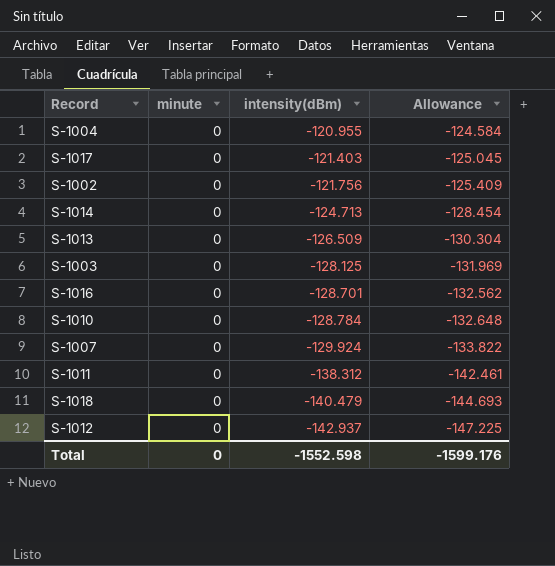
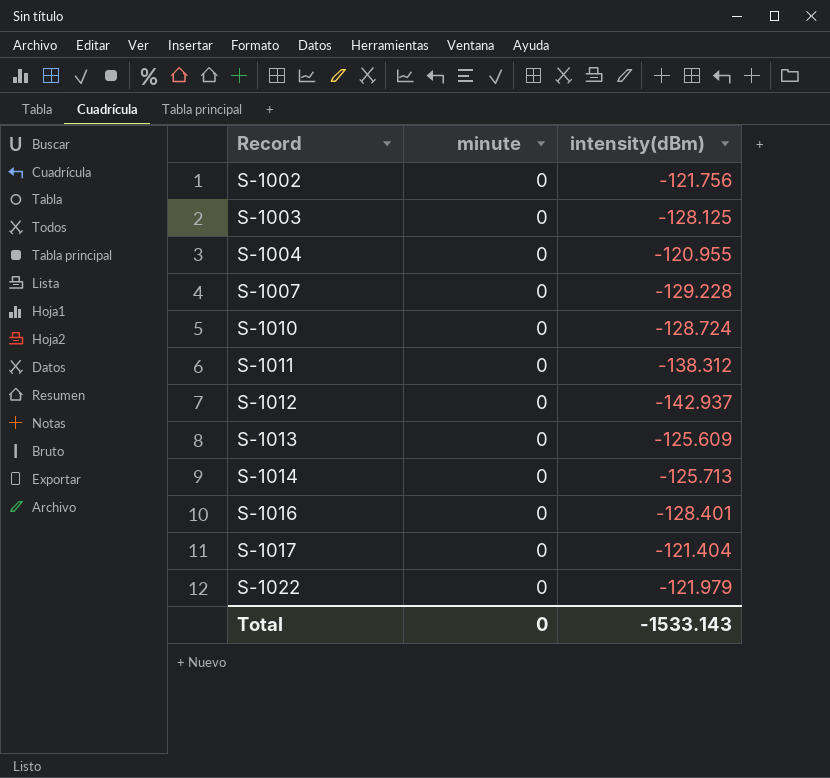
row order: intensity(dBm) descending -> Record ascending
column Allowance | formula: [intensity(dBm)] * 1.03 -> none
row S-1018: 0 | -140.479 | -144.693 -> none
S-1007 | intensity(dBm): -129.924 -> -129.228
S-1010 | intensity(dBm): -128.784 -> -128.724
S-1013 | intensity(dBm): -126.509 -> -125.609
S-1014 | intensity(dBm): -124.713 -> -125.713
S-1016 | intensity(dBm): -128.701 -> -128.401
S-1017 | intensity(dBm): -121.403 -> -121.404
row S-1022: none -> 0 | -121.979
Total | intensity(dBm): -1552.598 -> -1533.143

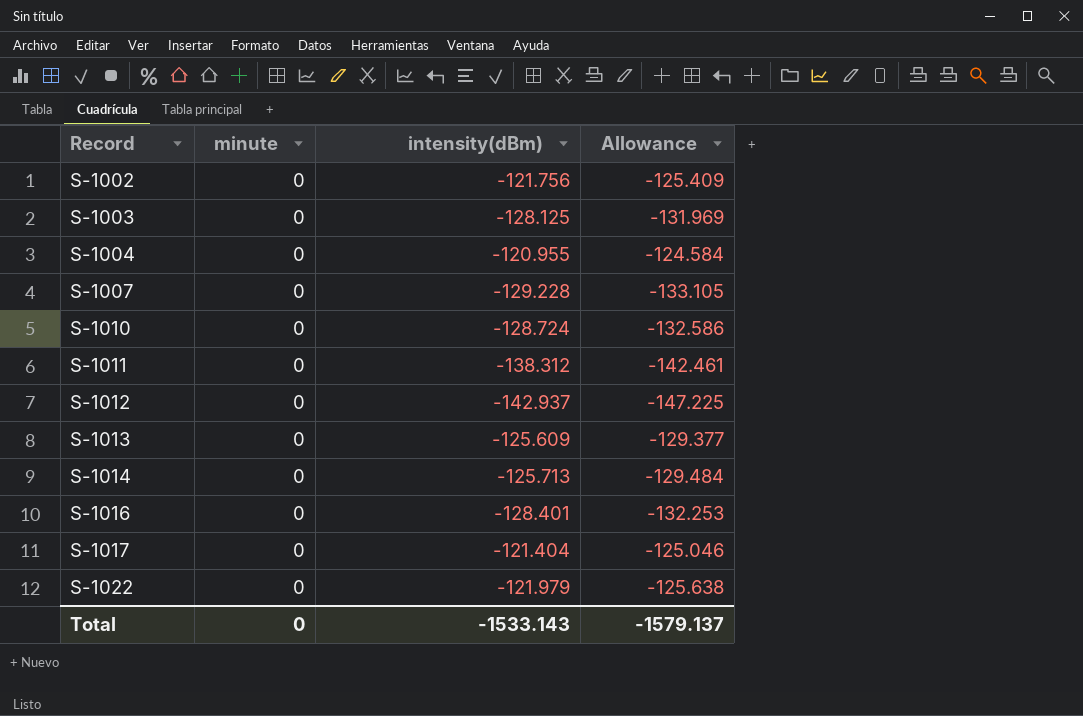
column Allowance | formula: none -> [intensity(dBm)] * 1.03

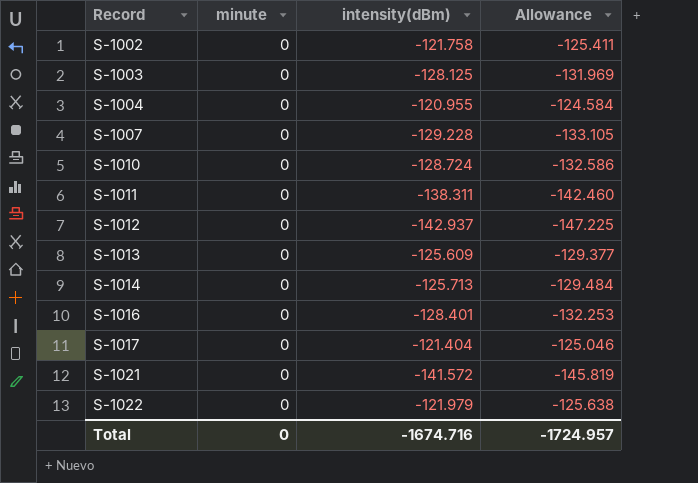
S-1002 | intensity(dBm): -121.756 -> -121.758
S-1002 | Allowance: -125.409 -> -125.411
S-1011 | intensity(dBm): -138.312 -> -138.311
S-1011 | Allowance: -142.461 -> -142.460
row S-1021: none -> 0 | -141.572 | -145.819
Total | intensity(dBm): -1533.143 -> -1674.716
Total | Allowance: -1579.137 -> -1724.957

